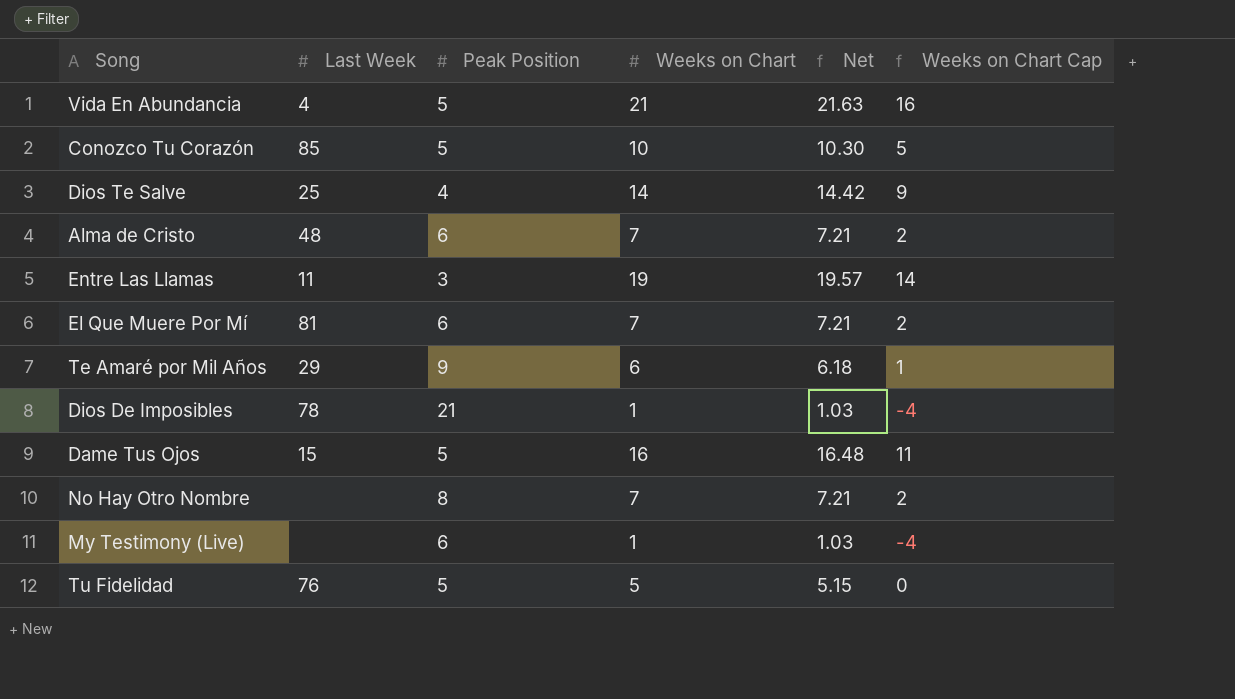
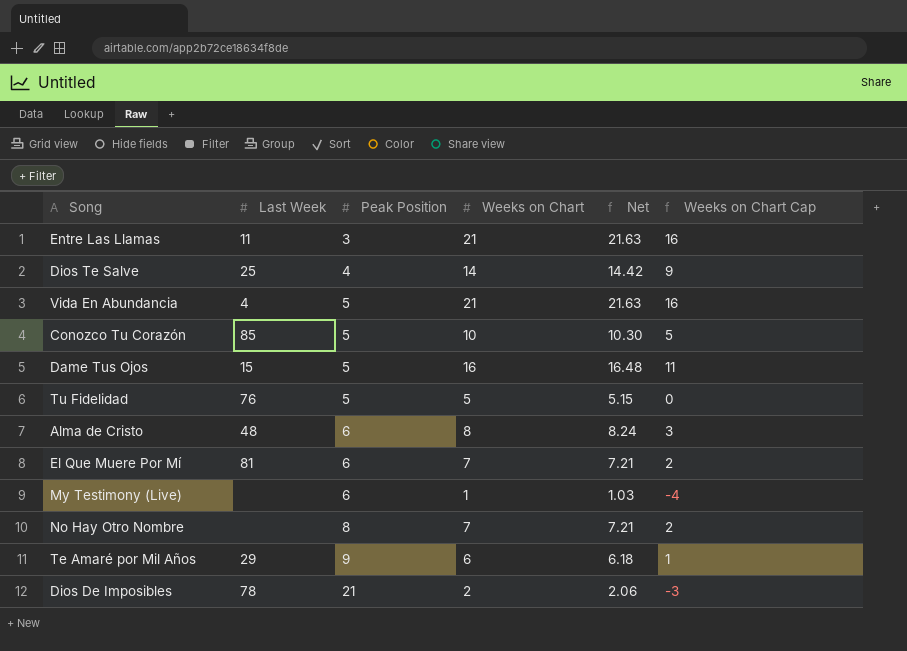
row order: none -> Peak Position ascending
Entre Las Llamas | Weeks on Chart: 19 -> 21
Entre Las Llamas | Net: 19.57 -> 21.63
Entre Las Llamas | Weeks on Chart Cap: 14 -> 16
Alma de Cristo | Weeks on Chart: 7 -> 8
Alma de Cristo | Net: 7.21 -> 8.24
Alma de Cristo | Weeks on Chart Cap: 2 -> 3
Dios De Imposibles | Weeks on Chart: 1 -> 2
Dios De Imposibles | Net: 1.03 -> 2.06
Dios De Imposibles | Weeks on Chart Cap: -4 -> -3

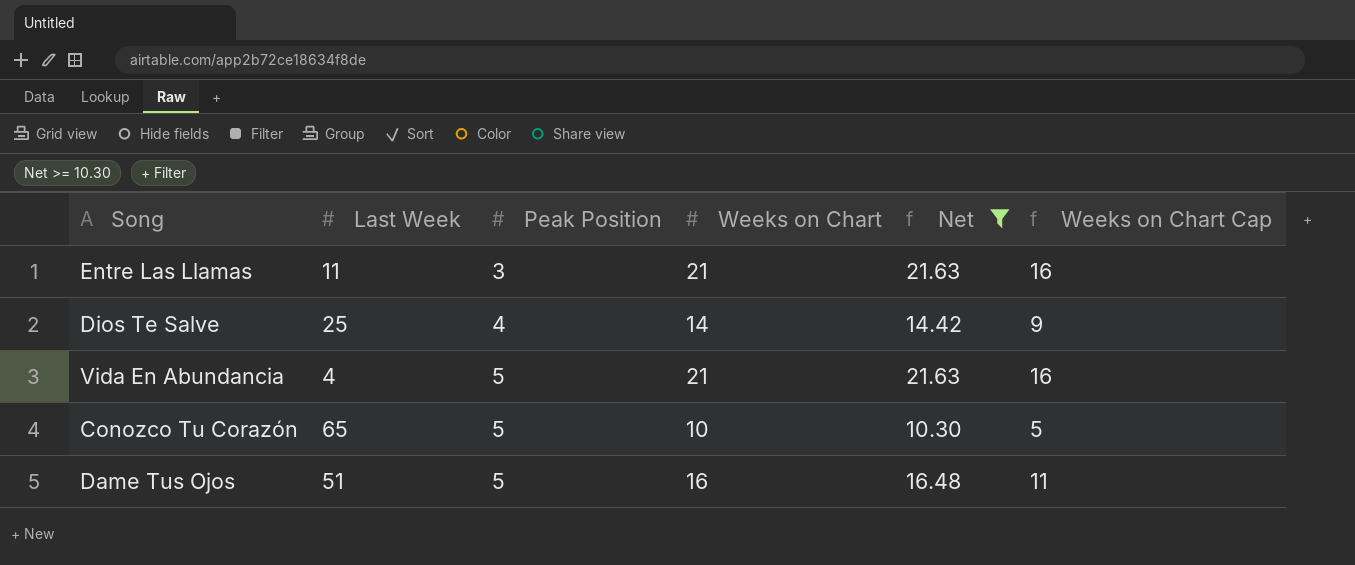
filter: none -> Net >= 10.30
Conozco Tu Corazón | Last Week: 85 -> 65
Dame Tus Ojos | Last Week: 15 -> 51

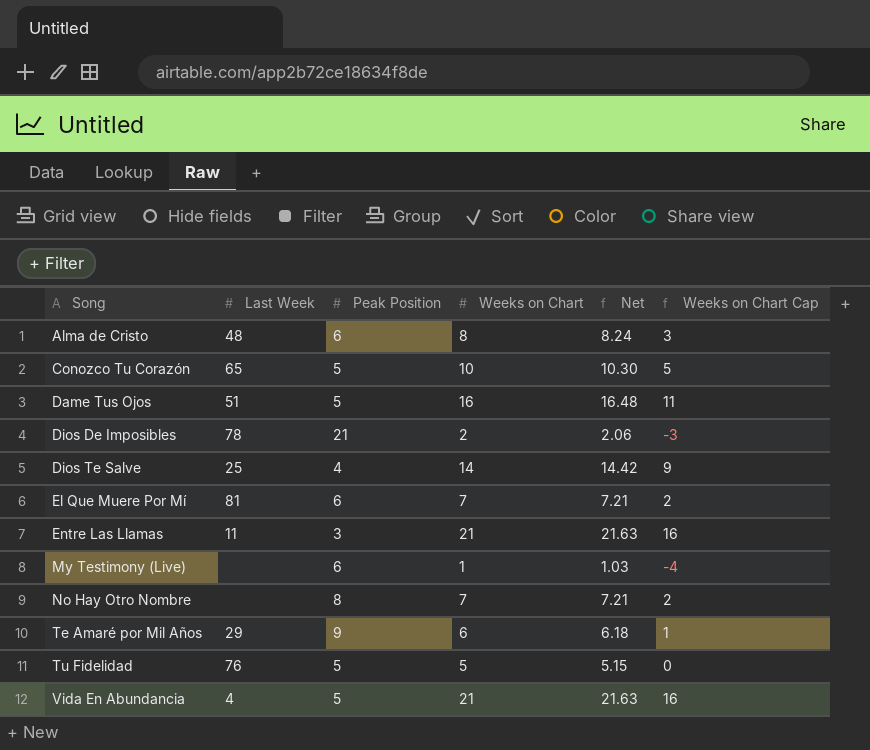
filter: Net >= 10.30 -> none
row order: Peak Position ascending -> Song ascending

